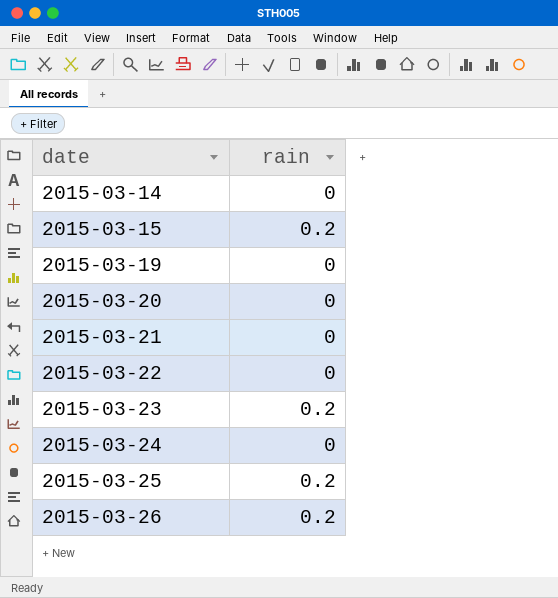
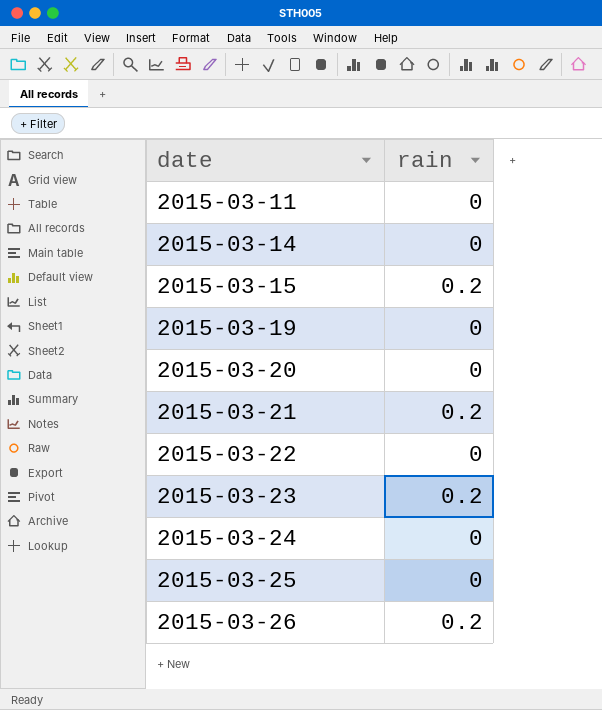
row 2015-03-11: none -> 0
2015-03-21 | rain: 0 -> 0.2
2015-03-25 | rain: 0.2 -> 0

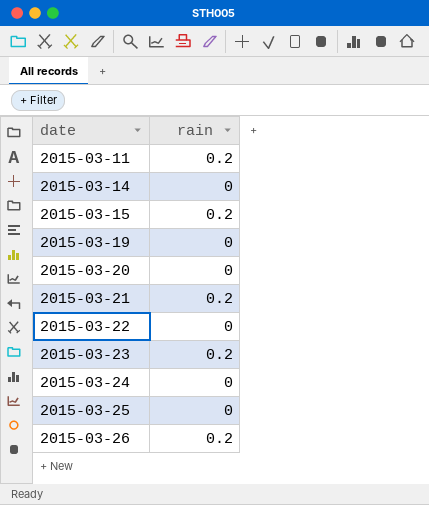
2015-03-11 | rain: 0 -> 0.2

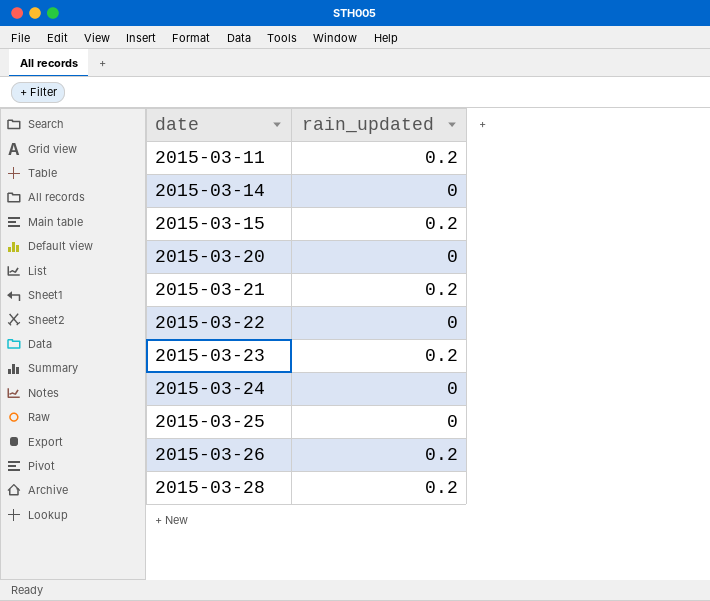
column name: rain -> rain_updated
row 2015-03-19: 0 -> none
row 2015-03-28: none -> 0.2

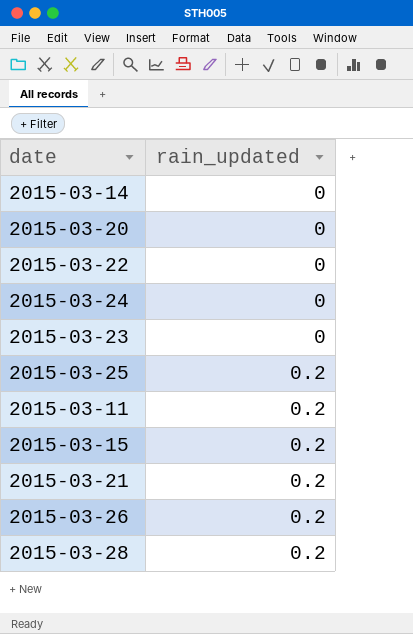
row order: date ascending -> rain_updated ascending
2015-03-23 | rain_updated: 0.2 -> 0
2015-03-25 | rain_updated: 0 -> 0.2

